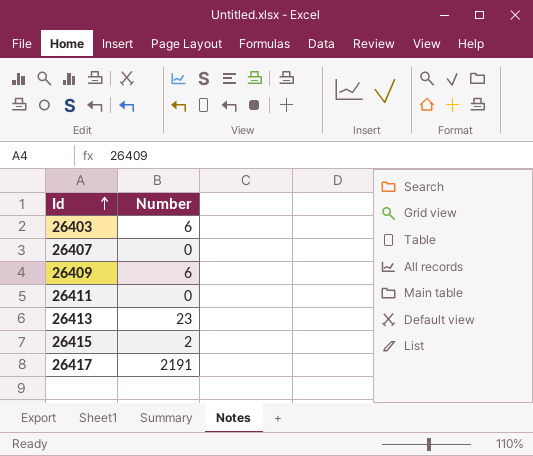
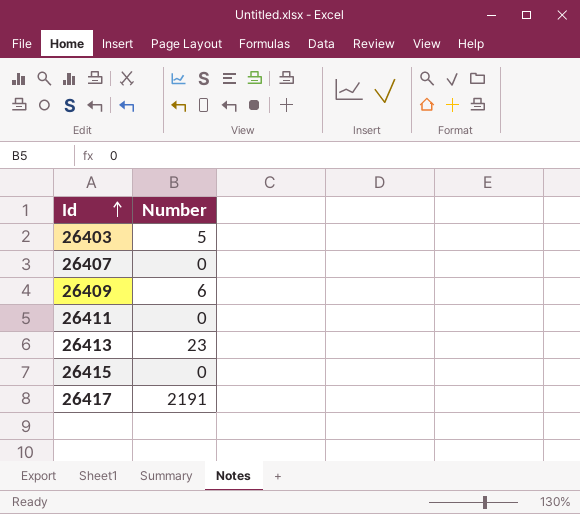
26403 | Number: 6 -> 5
26415 | Number: 2 -> 0

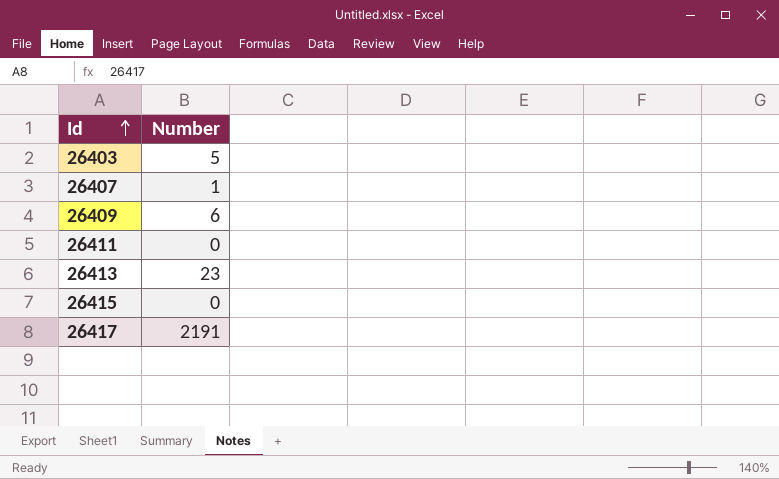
26407 | Number: 0 -> 1

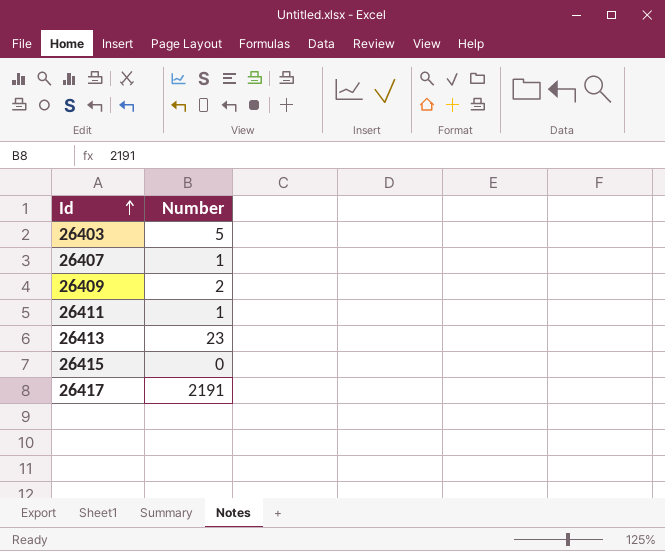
26409 | Number: 6 -> 2
26411 | Number: 0 -> 1

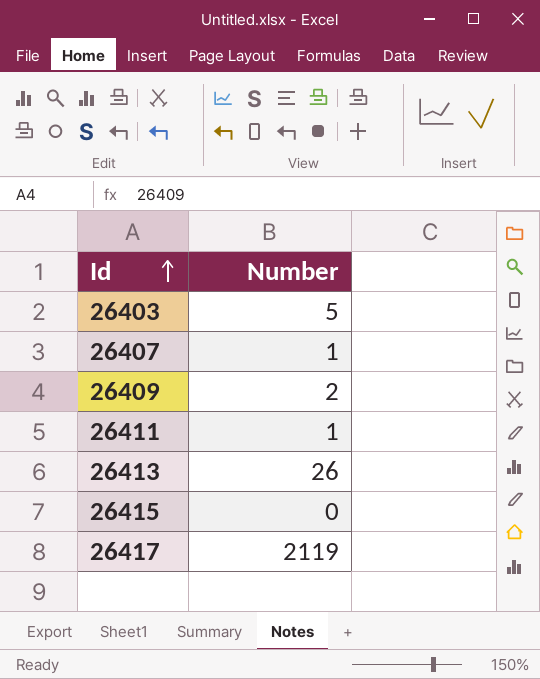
26413 | Number: 23 -> 26
26417 | Number: 2191 -> 2119

